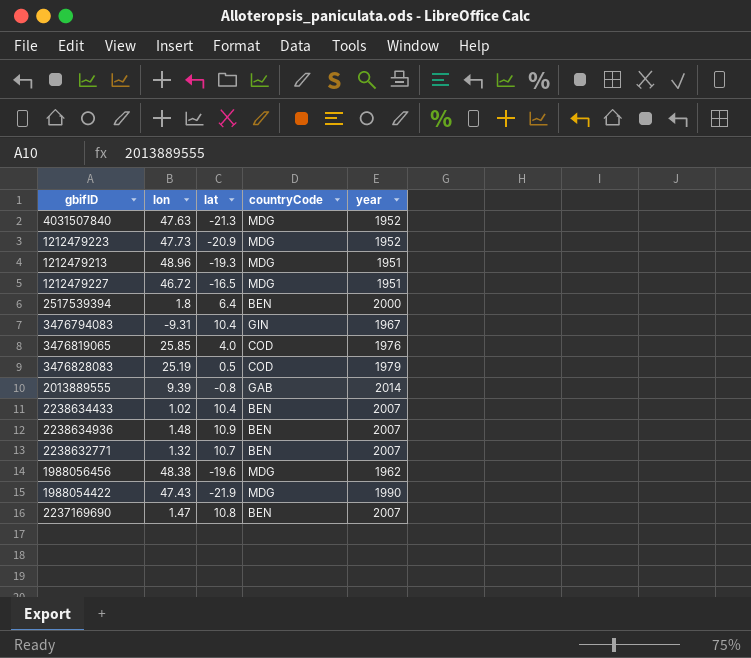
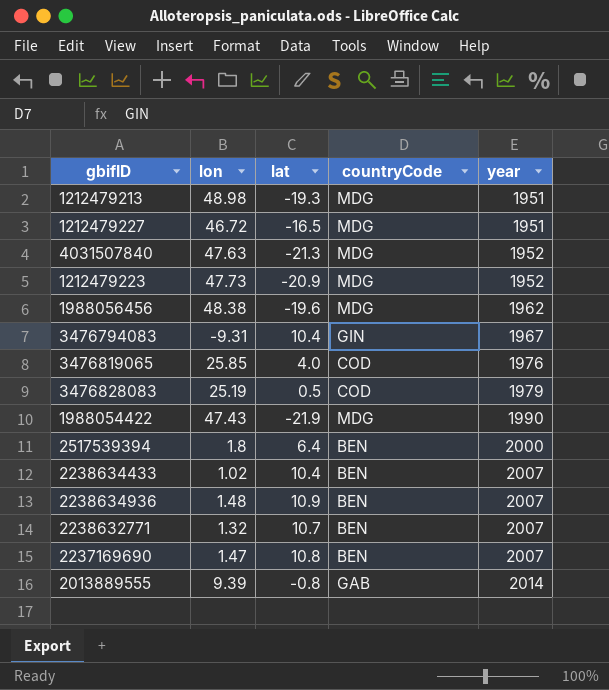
row order: none -> year ascending
1212479213 | lon: 48.96 -> 48.98

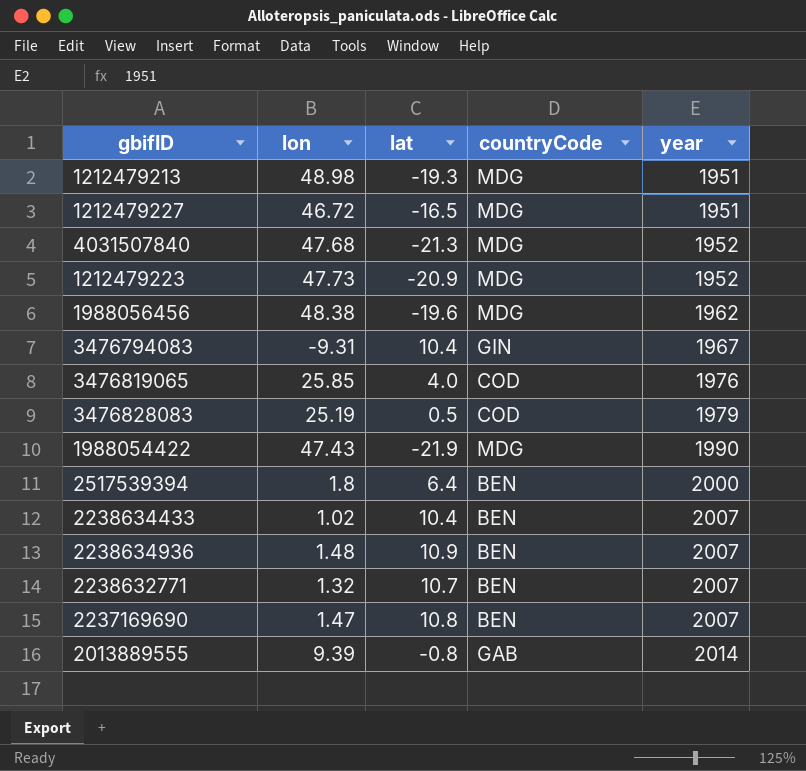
4031507840 | lon: 47.63 -> 47.68

